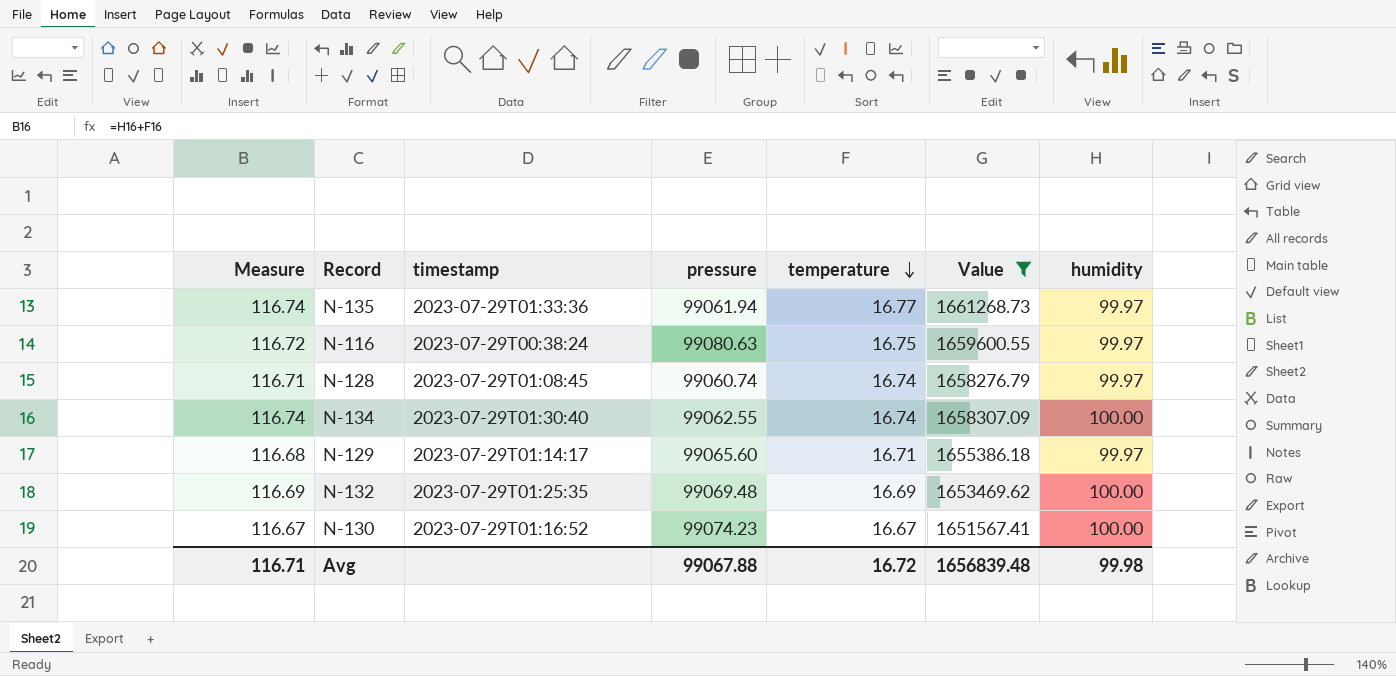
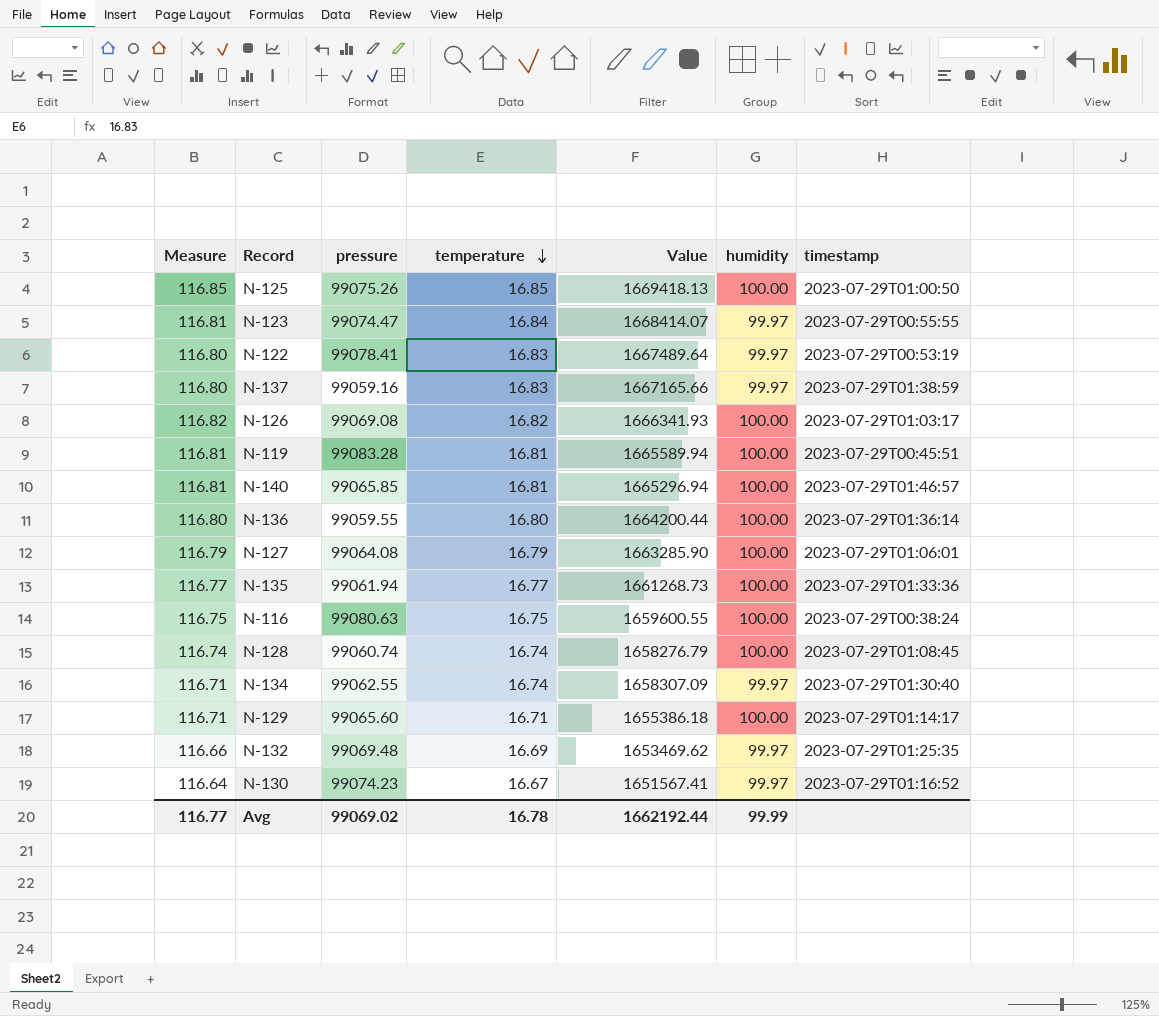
filter: Value <= 1661268.73 -> none
column timestamp | position: 3 -> 7
N-135 | Measure: 116.74 -> 116.77
N-135 | humidity: 99.97 -> 100.00
N-116 | Measure: 116.72 -> 116.75
N-116 | humidity: 99.97 -> 100.00
N-128 | Measure: 116.71 -> 116.74
N-128 | humidity: 99.97 -> 100.00
N-134 | Measure: 116.74 -> 116.71
N-134 | humidity: 100.00 -> 99.97
N-129 | Measure: 116.68 -> 116.71
N-129 | humidity: 99.97 -> 100.00
N-132 | Measure: 116.69 -> 116.66
N-132 | humidity: 100.00 -> 99.97
N-130 | Measure: 116.67 -> 116.64
N-130 | humidity: 100.00 -> 99.97
Avg | Measure: 116.71 -> 116.77
Avg | pressure: 99067.88 -> 99069.02
Avg | temperature: 16.72 -> 16.78
Avg | Value: 1656839.48 -> 1662192.44
Avg | humidity: 99.98 -> 99.99

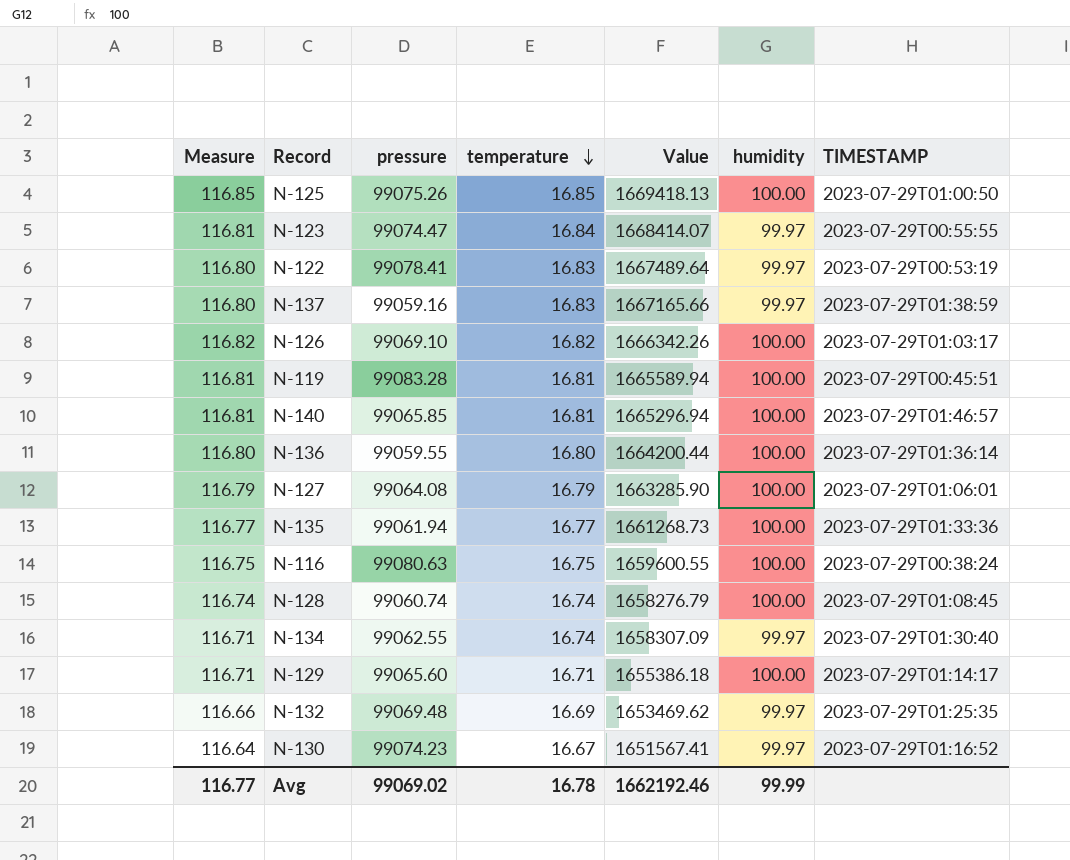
column name: timestamp -> TIMESTAMP
N-126 | pressure: 99069.08 -> 99069.10
N-126 | Value: 1666341.93 -> 1666342.26
Avg | Value: 1662192.44 -> 1662192.46

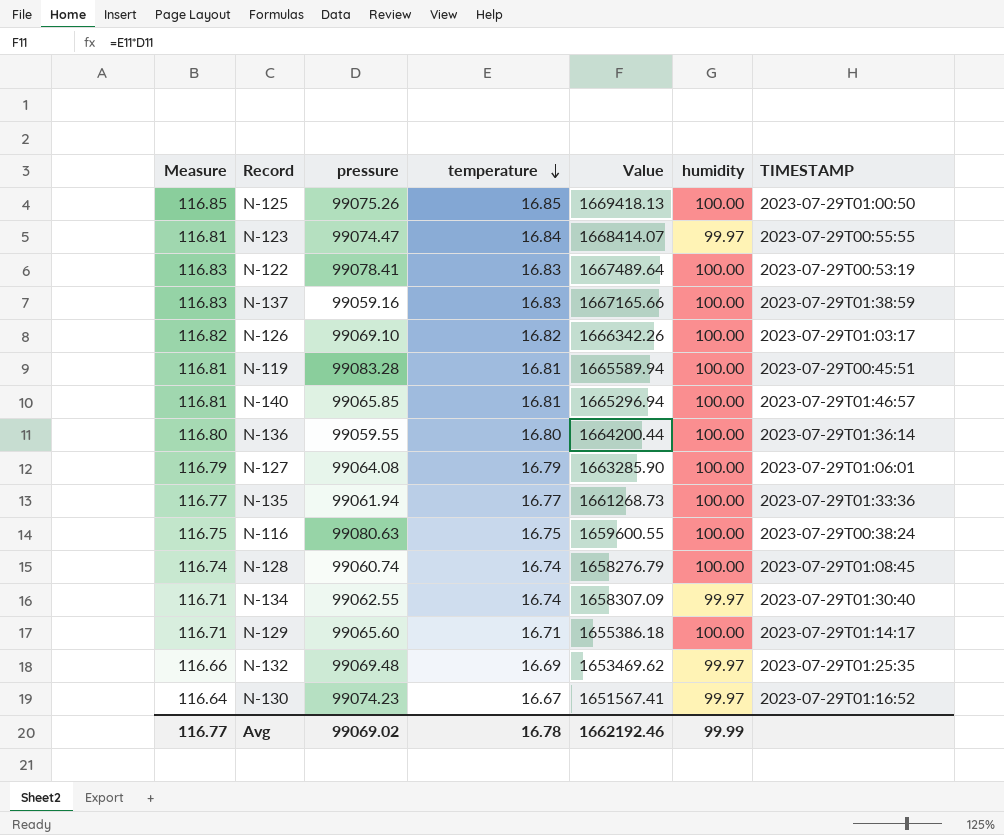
N-122 | Measure: 116.80 -> 116.83
N-122 | humidity: 99.97 -> 100.00
N-137 | Measure: 116.80 -> 116.83
N-137 | humidity: 99.97 -> 100.00

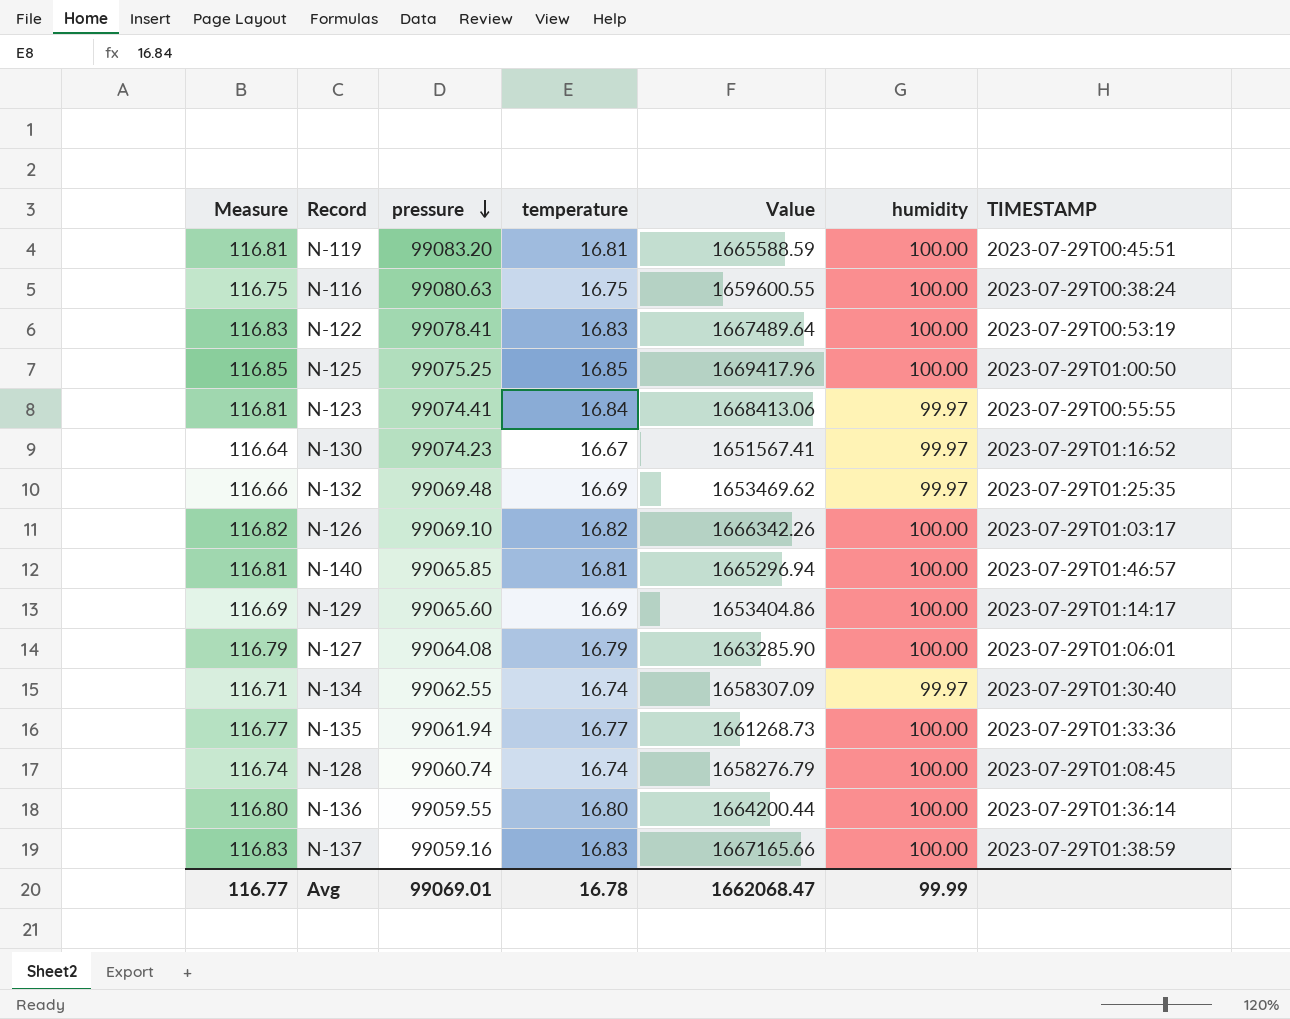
row order: temperature descending -> pressure descending
N-119 | pressure: 99083.28 -> 99083.20
N-119 | Value: 1665589.94 -> 1665588.59
N-125 | pressure: 99075.26 -> 99075.25
N-125 | Value: 1669418.13 -> 1669417.96
N-123 | pressure: 99074.47 -> 99074.41
N-123 | Value: 1668414.07 -> 1668413.06
N-129 | Measure: 116.71 -> 116.69
N-129 | temperature: 16.71 -> 16.69
N-129 | Value: 1655386.18 -> 1653404.86
Avg | pressure: 99069.02 -> 99069.01
Avg | Value: 1662192.46 -> 1662068.47

